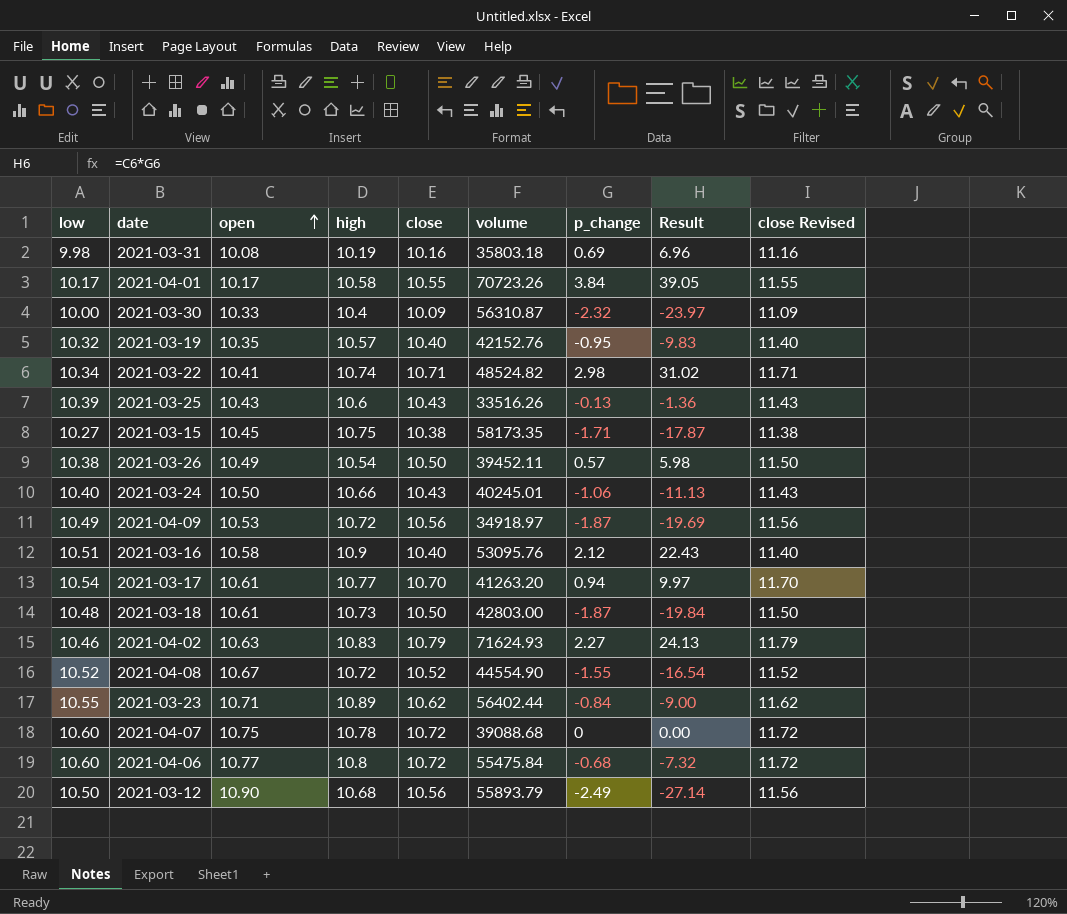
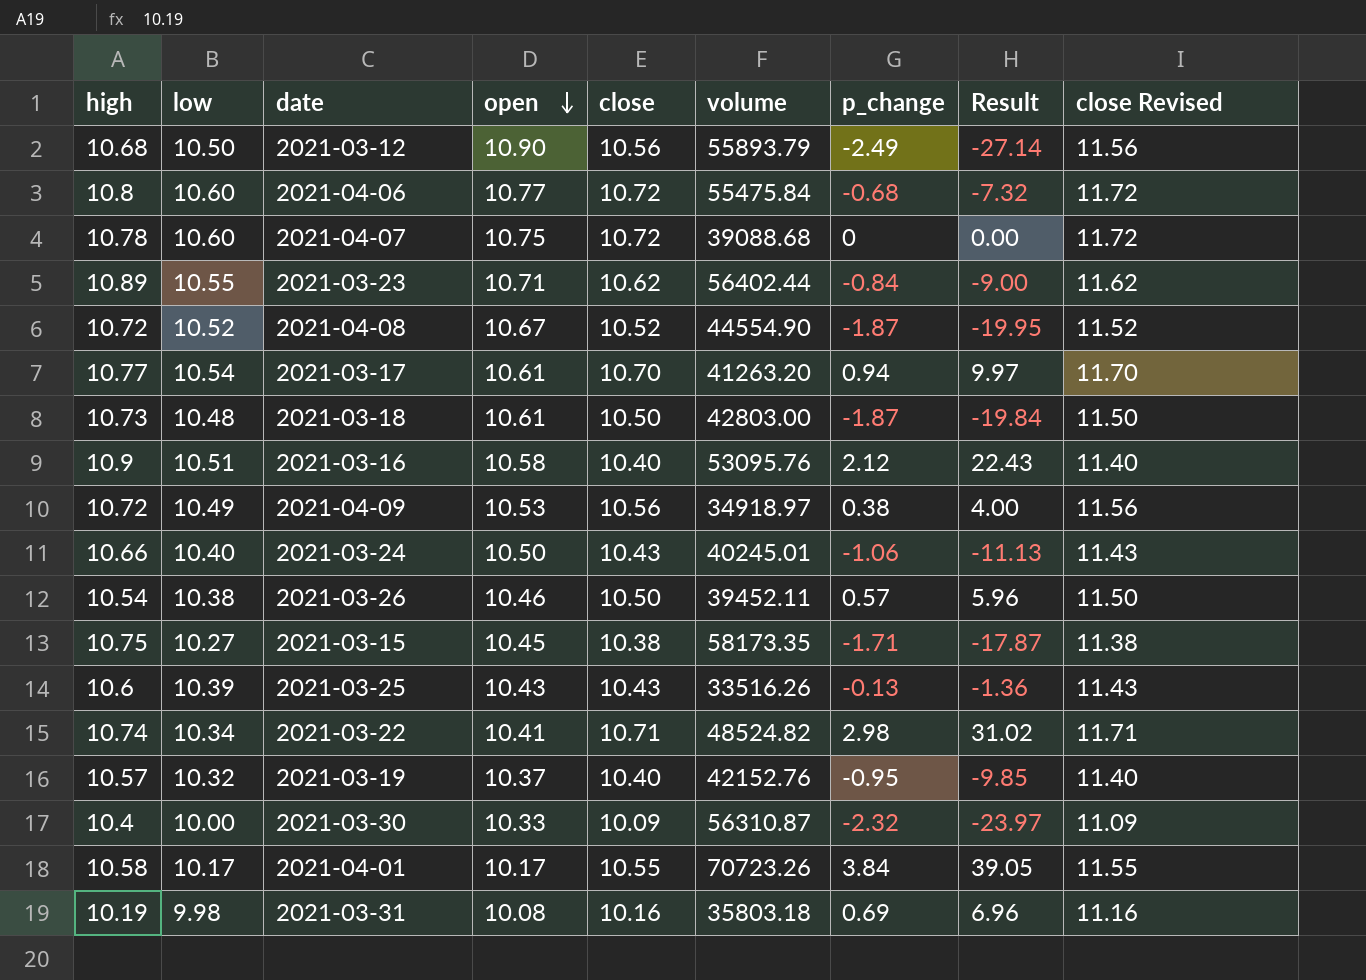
row order: open ascending -> open descending
column high | position: 4 -> 1
row 2021-04-02: 10.46 | 10.63 | 10.83 | 10.79 | 71624.93 | 2.27 | 24.13 | 11.79 -> none
2021-04-08 | p_change: -1.55 -> -1.87
2021-04-08 | Result: -16.54 -> -19.95
2021-04-09 | p_change: -1.87 -> 0.38
2021-04-09 | Result: -19.69 -> 4.00
2021-03-26 | open: 10.49 -> 10.46
2021-03-26 | Result: 5.98 -> 5.96
2021-03-19 | open: 10.35 -> 10.37
2021-03-19 | Result: -9.83 -> -9.85

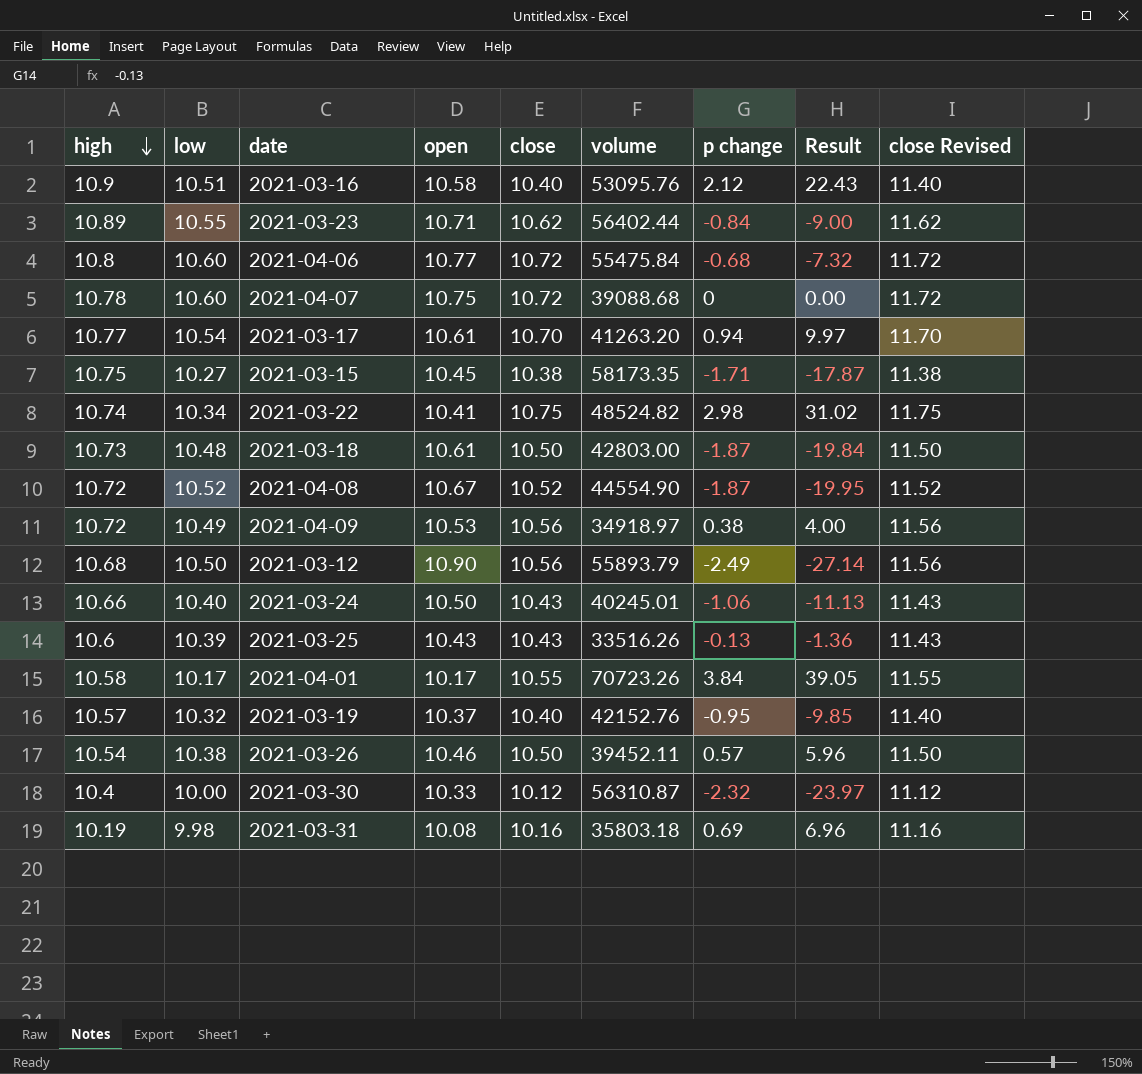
row order: open descending -> high descending
column name: p_change -> p change
2021-03-22 | close: 10.71 -> 10.75
2021-03-22 | close Revised: 11.71 -> 11.75
2021-03-30 | close: 10.09 -> 10.12
2021-03-30 | close Revised: 11.09 -> 11.12

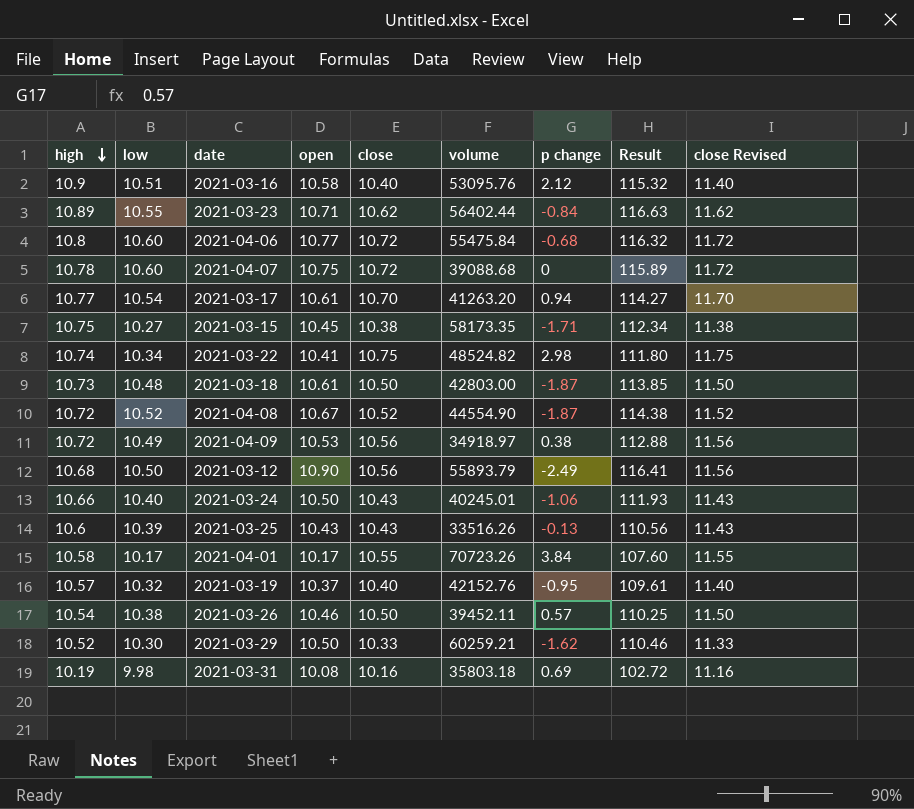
column Result | formula: [open] * [p change] -> [high] * [open]
row 2021-03-30: 10.4 | 10.00 | 10.33 | 10.12 | 56310.87 | -2.32 | -23.97 | 11.12 -> none
row 2021-03-29: none -> 10.52 | 10.30 | 10.50 | 10.33 | 60259.21 | -1.62 | 110.46 | 11.33

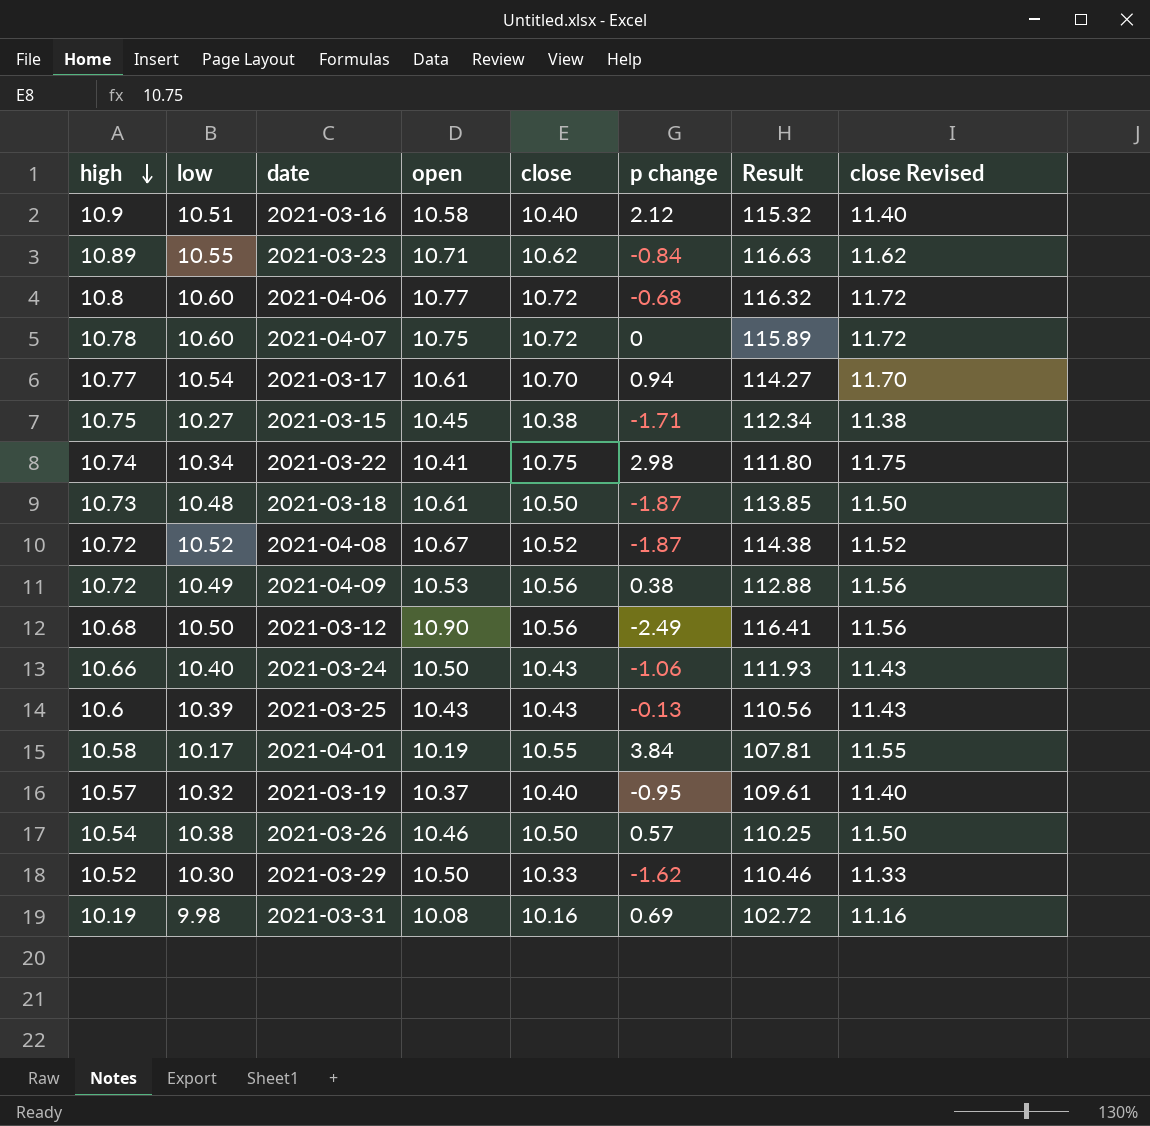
column volume | position: 6 -> none
2021-04-01 | open: 10.17 -> 10.19
2021-04-01 | Result: 107.60 -> 107.81

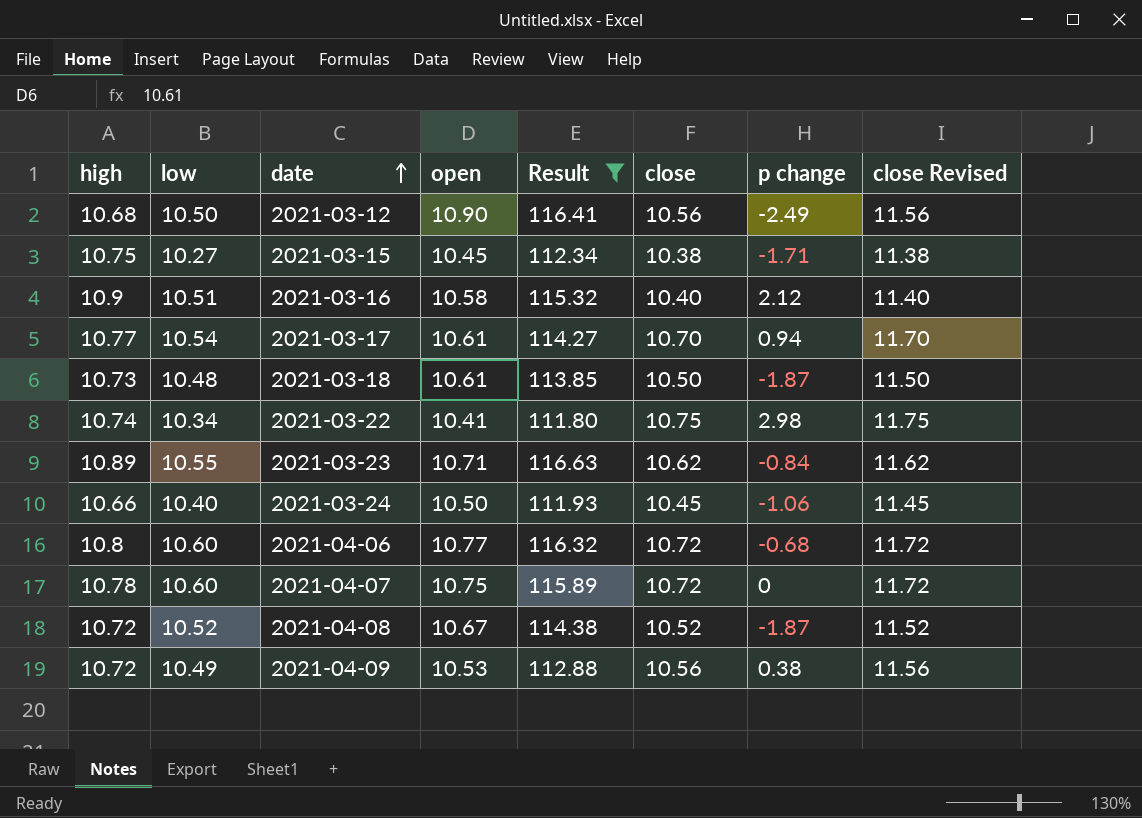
filter: none -> Result >= 111.80
row order: high descending -> date ascending
column Result | position: 7 -> 5
2021-03-24 | close: 10.43 -> 10.45
2021-03-24 | close Revised: 11.43 -> 11.45

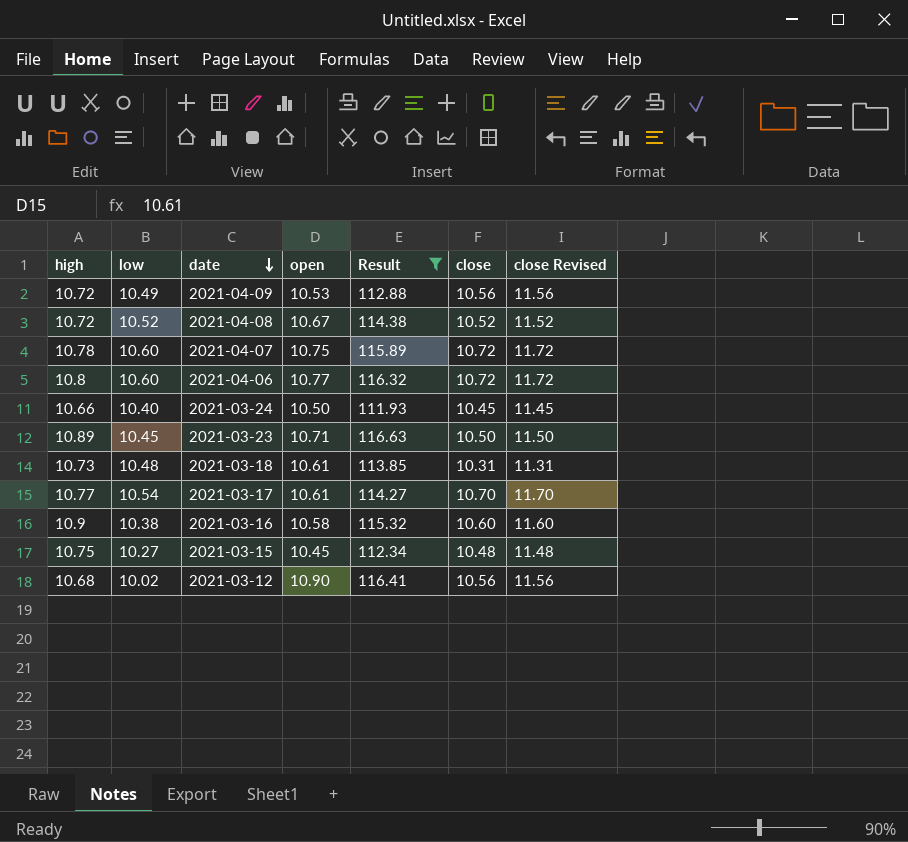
row order: date ascending -> date descending
column p change | position: 7 -> none
row 2021-03-22: 10.74 | 10.34 | 10.41 | 111.80 | 10.75 | 2.98 | 11.75 -> none
2021-03-23 | low: 10.55 -> 10.45
2021-03-23 | close: 10.62 -> 10.50
2021-03-23 | close Revised: 11.62 -> 11.50
2021-03-18 | close: 10.50 -> 10.31
2021-03-18 | close Revised: 11.50 -> 11.31
2021-03-16 | low: 10.51 -> 10.38
2021-03-16 | close: 10.40 -> 10.60
2021-03-16 | close Revised: 11.40 -> 11.60
2021-03-15 | close: 10.38 -> 10.48
2021-03-15 | close Revised: 11.38 -> 11.48
2021-03-12 | low: 10.50 -> 10.02

